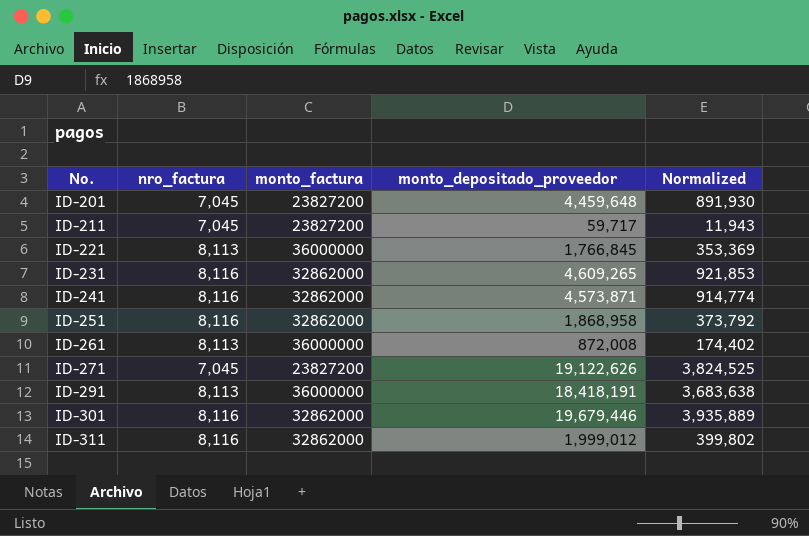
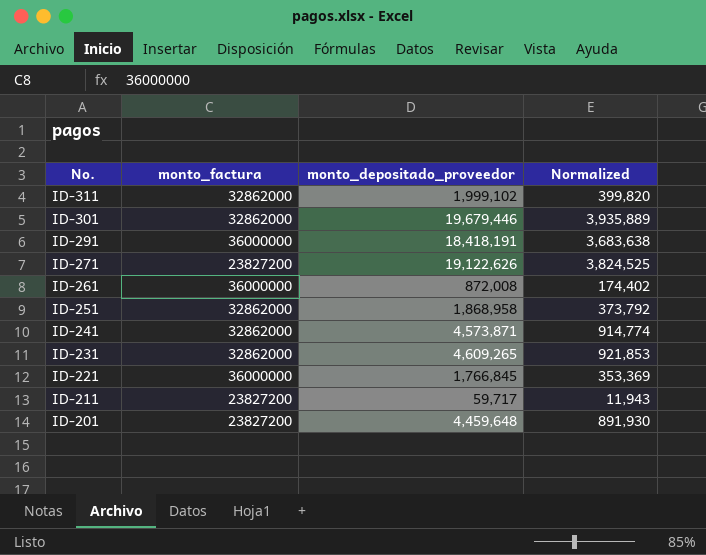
row order: No. ascending -> No. descending
column nro_factura | position: 2 -> none
ID-311 | monto_depositado_proveedor: 1,999,012 -> 1,999,102
ID-311 | Normalized: 399,802 -> 399,820

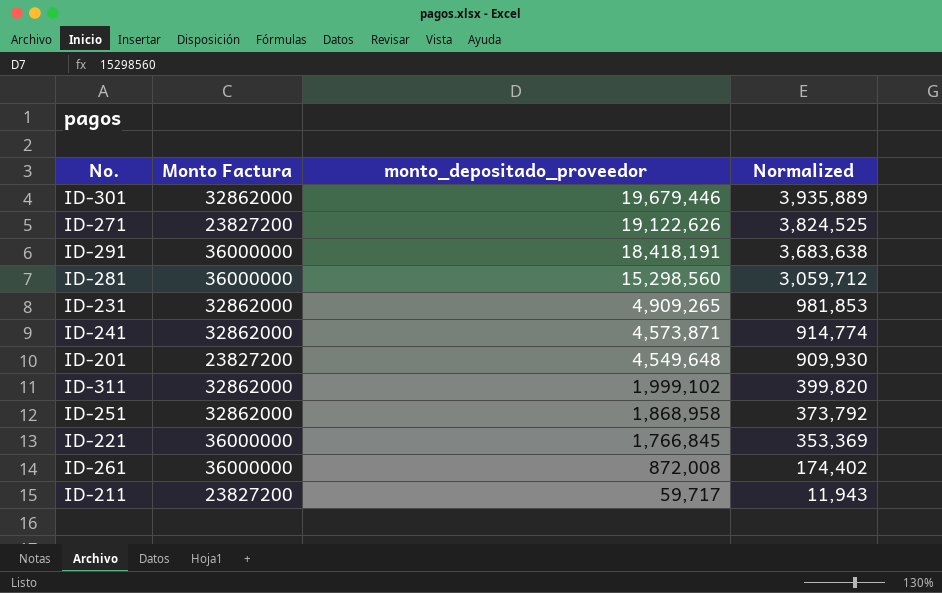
row order: No. descending -> monto_depositado_proveedor descending
column name: monto_factura -> Monto Factura
row ID-281: none -> 36000000 | 15,298,560 | 3,059,712
ID-231 | monto_depositado_proveedor: 4,609,265 -> 4,909,265
ID-231 | Normalized: 921,853 -> 981,853
ID-201 | monto_depositado_proveedor: 4,459,648 -> 4,549,648
ID-201 | Normalized: 891,930 -> 909,930

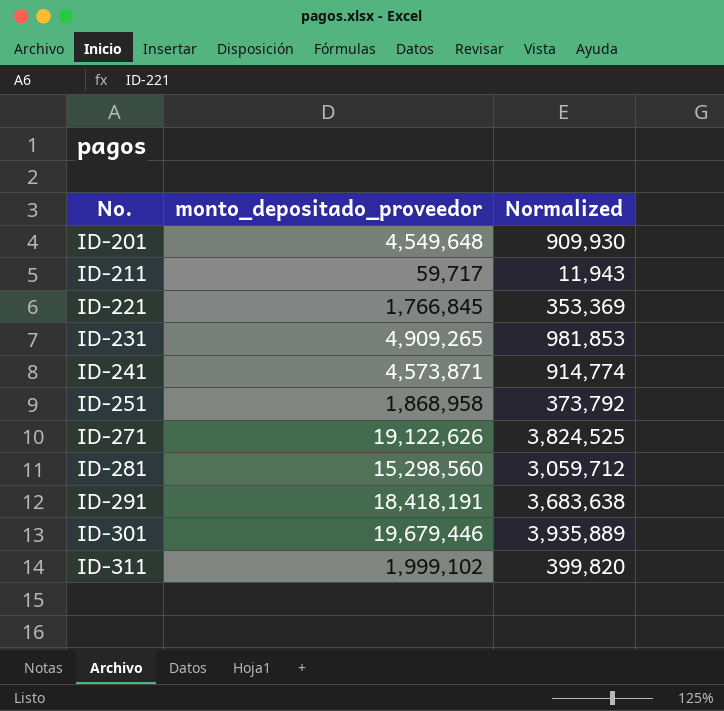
row order: monto_depositado_proveedor descending -> No. ascending
column Monto Factura | position: 2 -> none
row ID-261: 36000000 | 872,008 | 174,402 -> none

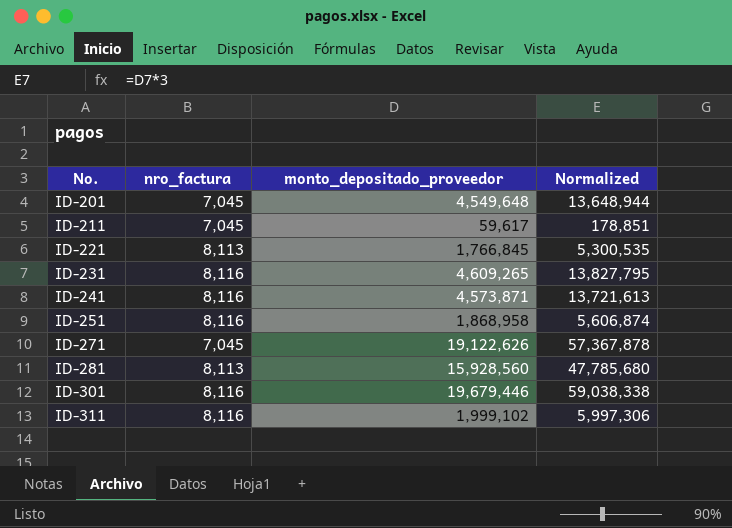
column nro_factura | position: none -> 2
column Normalized | formula: [monto_depositado_proveedor] * 0.2 -> [monto_depositado_proveedor] * 3
row ID-291: 18,418,191 | 3,683,638 -> none
ID-211 | monto_depositado_proveedor: 59,717 -> 59,617
ID-231 | monto_depositado_proveedor: 4,909,265 -> 4,609,265
ID-281 | monto_depositado_proveedor: 15,298,560 -> 15,928,560

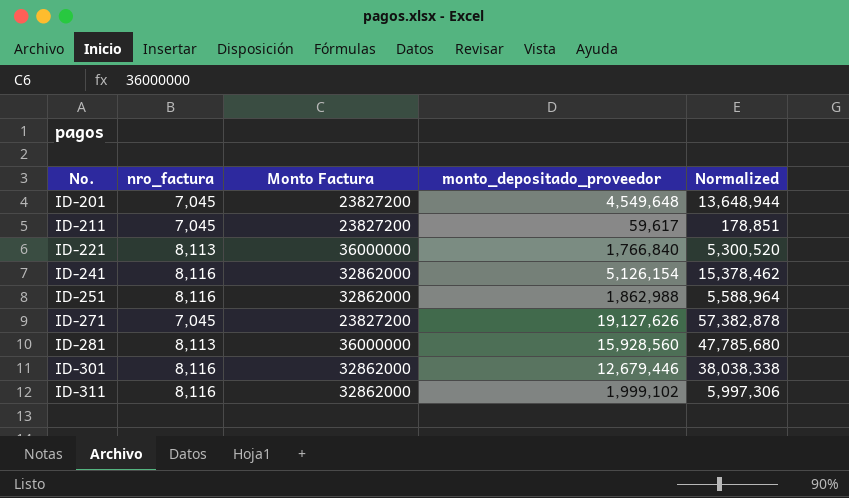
column Monto Factura | position: none -> 3
row ID-231: 8,116 | 4,609,265 | 13,827,795 -> none
ID-221 | monto_depositado_proveedor: 1,766,845 -> 1,766,840
ID-221 | Normalized: 5,300,535 -> 5,300,520
ID-241 | monto_depositado_proveedor: 4,573,871 -> 5,126,154
ID-241 | Normalized: 13,721,613 -> 15,378,462
ID-251 | monto_depositado_proveedor: 1,868,958 -> 1,862,988
ID-251 | Normalized: 5,606,874 -> 5,588,964
ID-271 | monto_depositado_proveedor: 19,122,626 -> 19,127,626
ID-271 | Normalized: 57,367,878 -> 57,382,878
ID-301 | monto_depositado_proveedor: 19,679,446 -> 12,679,446
ID-301 | Normalized: 59,038,338 -> 38,038,338

